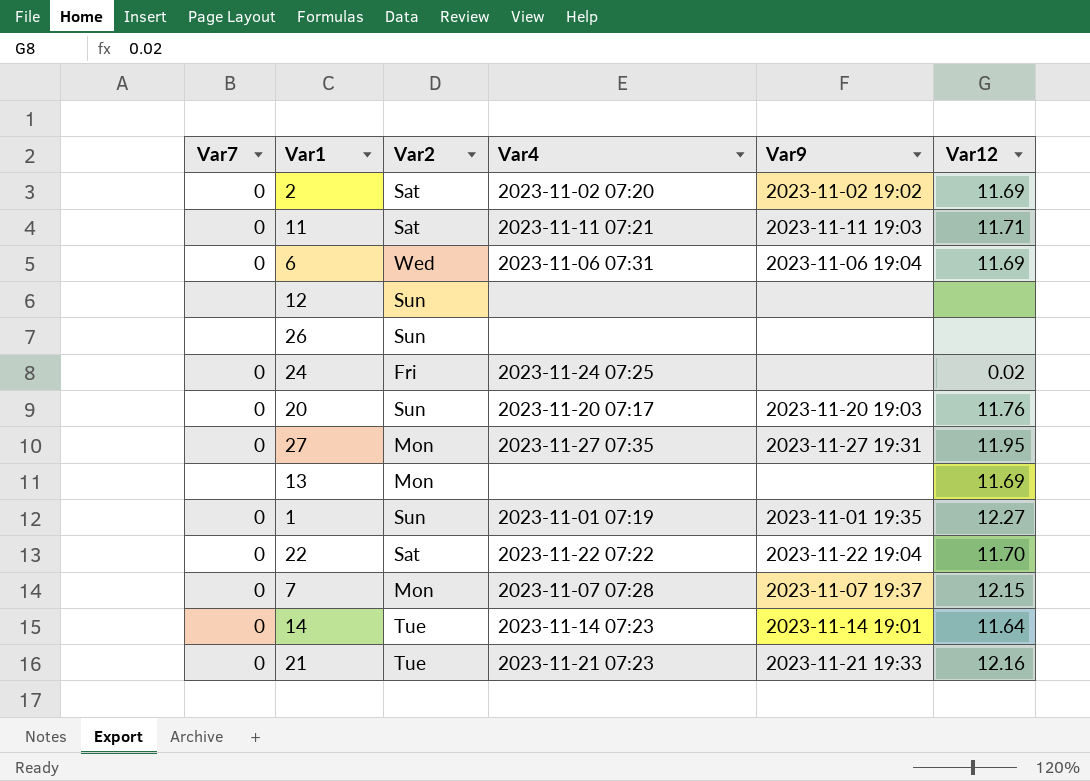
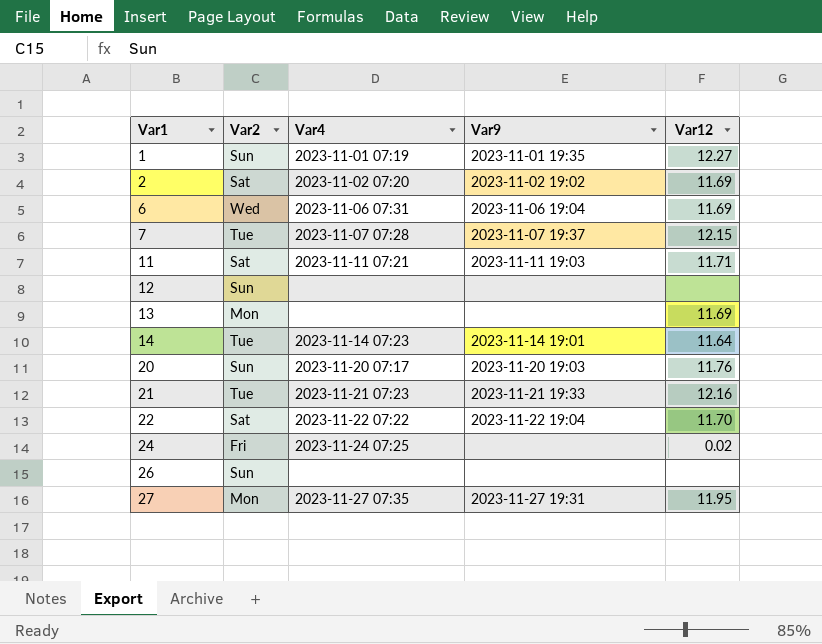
row order: none -> Var1 ascending
column Var7 | position: 1 -> none
7 | Var2: Mon -> Tue

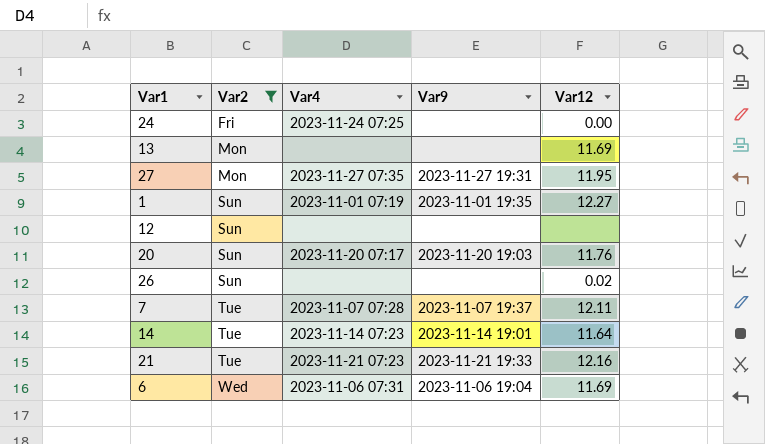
filter: none -> Var2 != Sat
row order: Var1 ascending -> Var2 ascending
24 | Var12: 0.02 -> 0.00
26 | Var12: none -> 0.02
7 | Var12: 12.15 -> 12.11

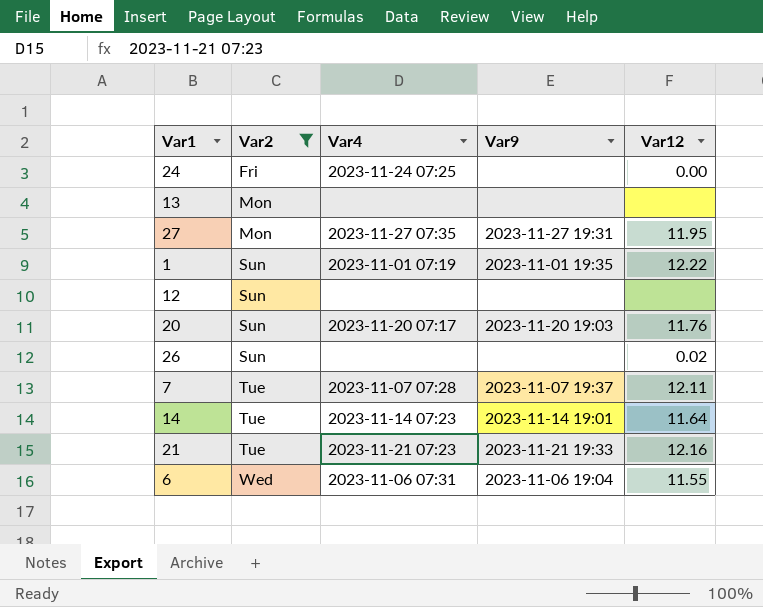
13 | Var12: 11.69 -> none
1 | Var12: 12.27 -> 12.22
6 | Var12: 11.69 -> 11.55

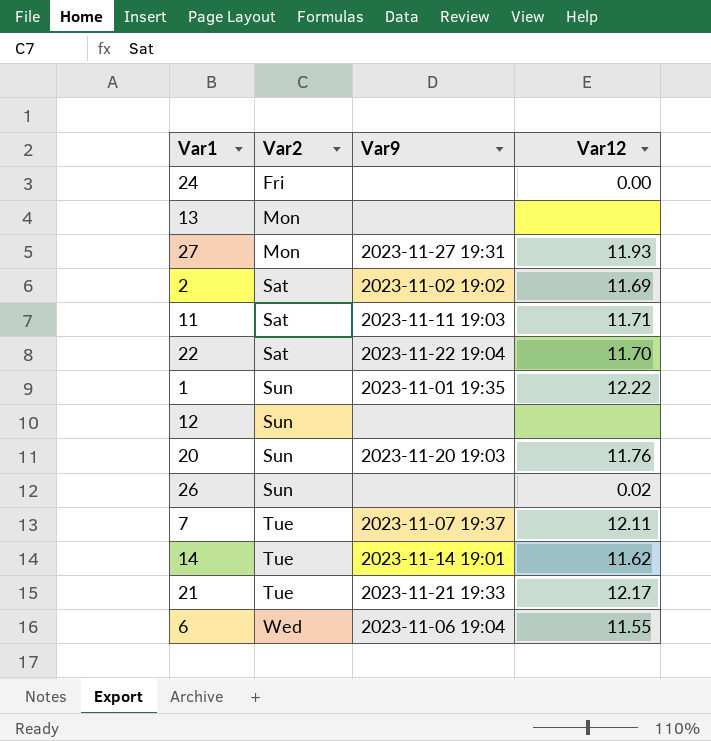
filter: Var2 != Sat -> none
column Var4 | position: 3 -> none
27 | Var12: 11.95 -> 11.93
14 | Var12: 11.64 -> 11.62
21 | Var12: 12.16 -> 12.17

